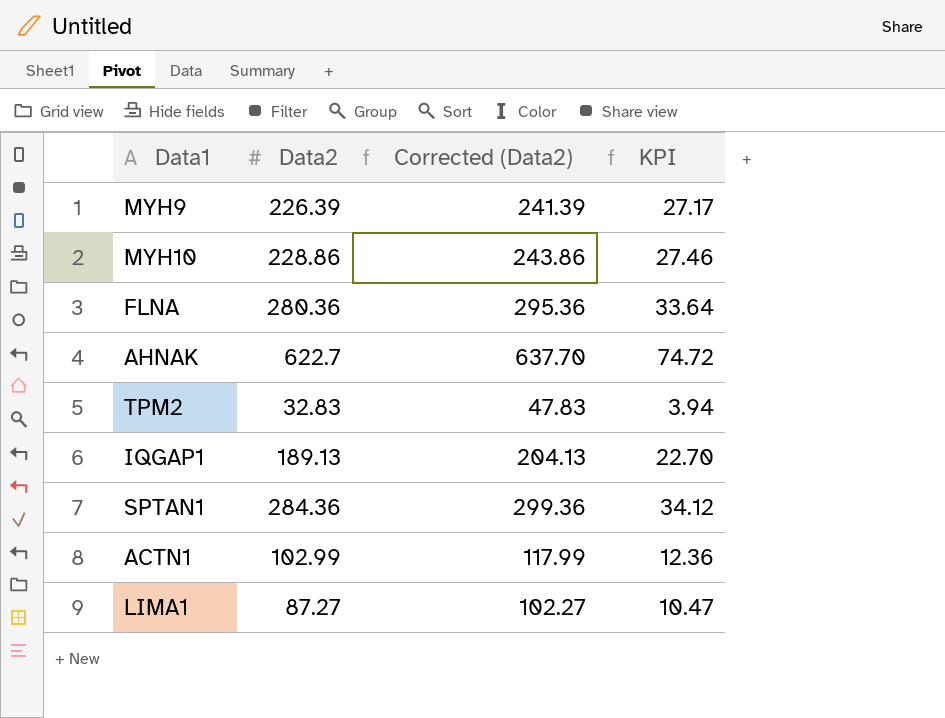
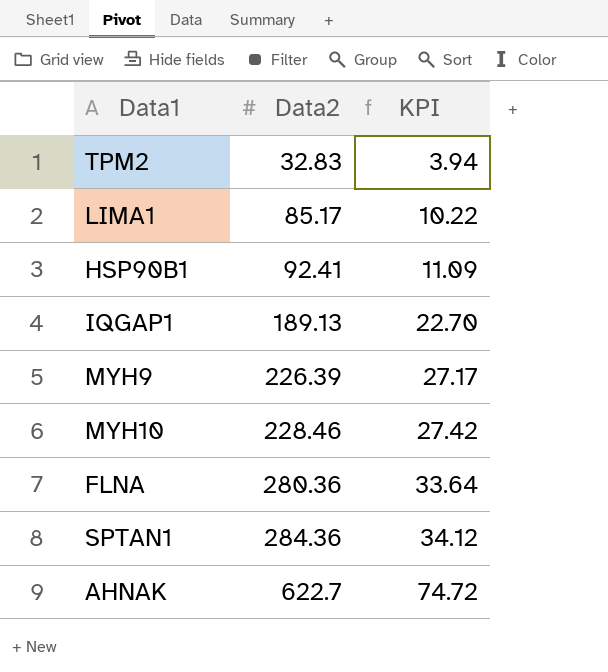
row order: none -> Data2 ascending
column Corrected (Data2) | formula: [Data2] + 15 -> none
row ACTN1: 102.99 | 117.99 | 12.36 -> none
LIMA1 | Data2: 87.27 -> 85.17
LIMA1 | KPI: 10.47 -> 10.22
row HSP90B1: none -> 92.41 | 11.09
MYH10 | Data2: 228.86 -> 228.46
MYH10 | KPI: 27.46 -> 27.42

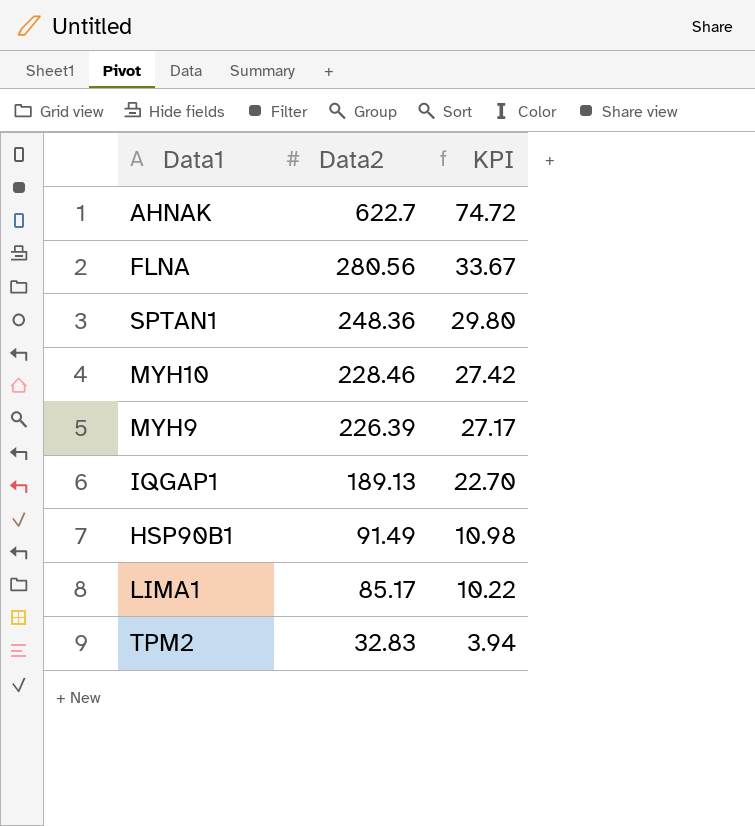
row order: Data2 ascending -> Data2 descending
FLNA | Data2: 280.36 -> 280.56
FLNA | KPI: 33.64 -> 33.67
SPTAN1 | Data2: 284.36 -> 248.36
SPTAN1 | KPI: 34.12 -> 29.80
HSP90B1 | Data2: 92.41 -> 91.49
HSP90B1 | KPI: 11.09 -> 10.98

